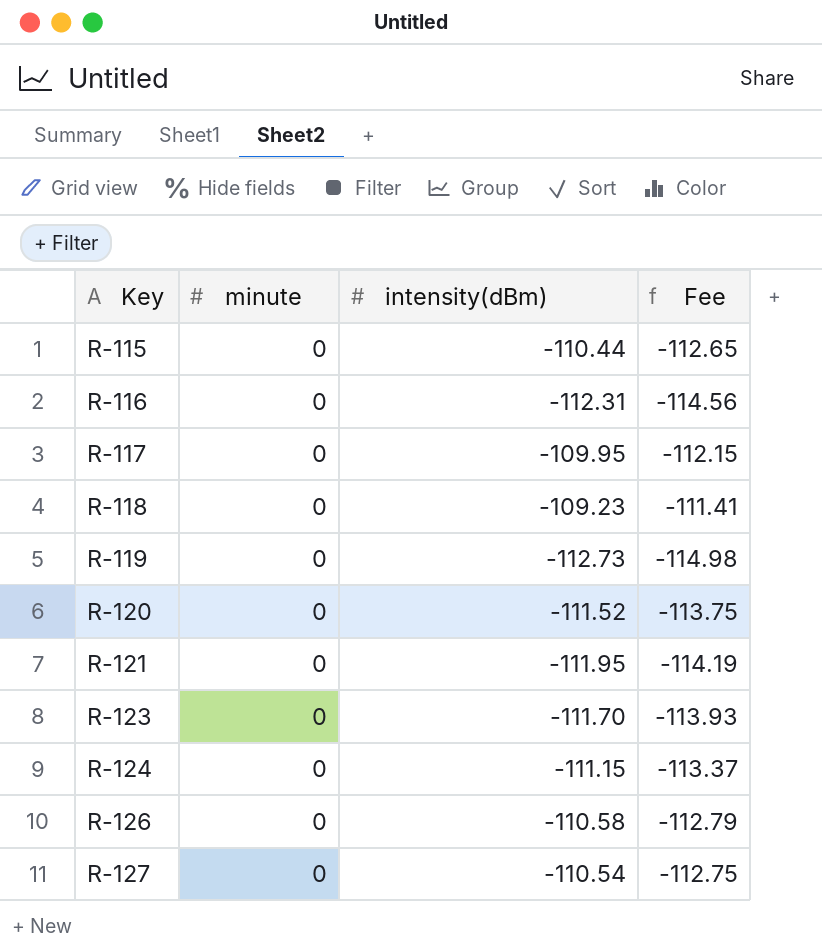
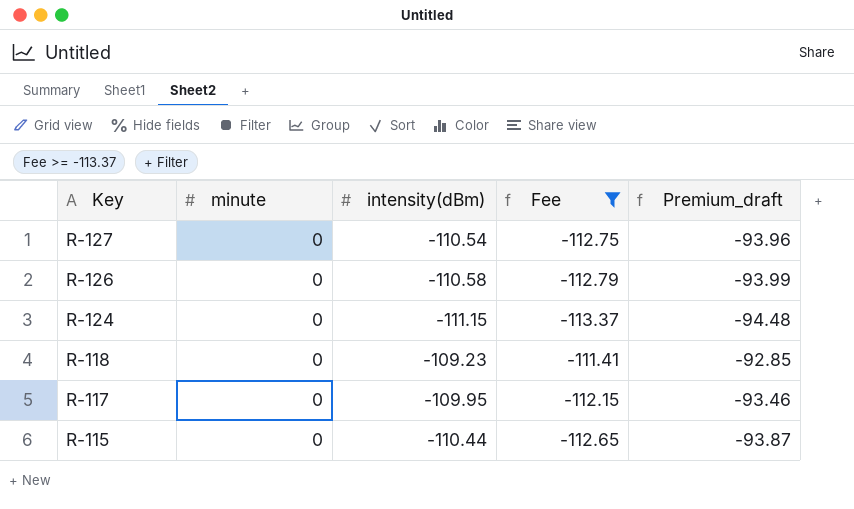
filter: none -> Fee >= -113.37
row order: Key ascending -> Key descending
column Premium_draft | formula: none -> [intensity(dBm)] * 0.85

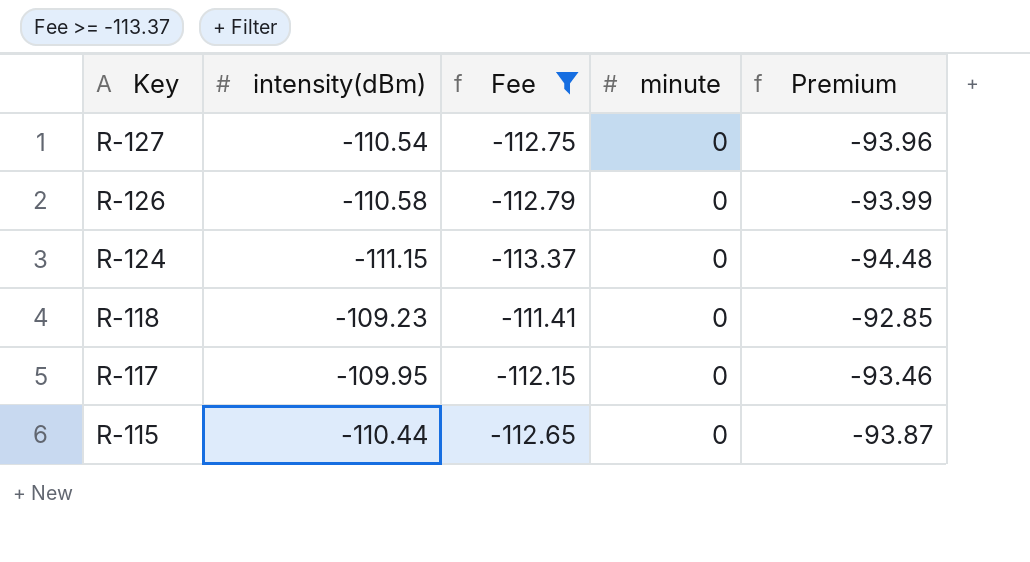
column minute | position: 2 -> 4
column name: Premium_draft -> Premium

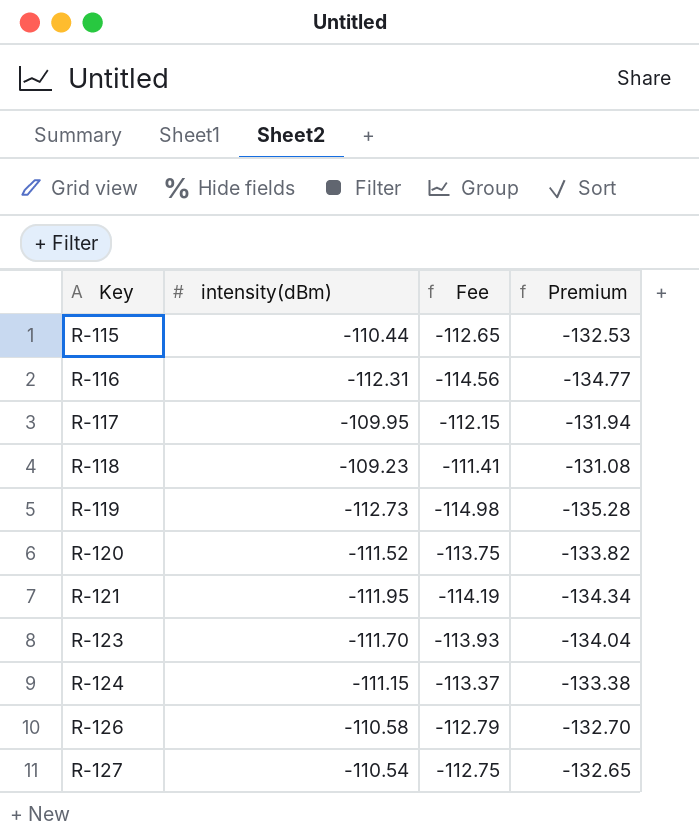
filter: Fee >= -113.37 -> none
row order: Key descending -> Key ascending
column minute | position: 4 -> none
column Premium | formula: [intensity(dBm)] * 0.85 -> [intensity(dBm)] * 1.2

